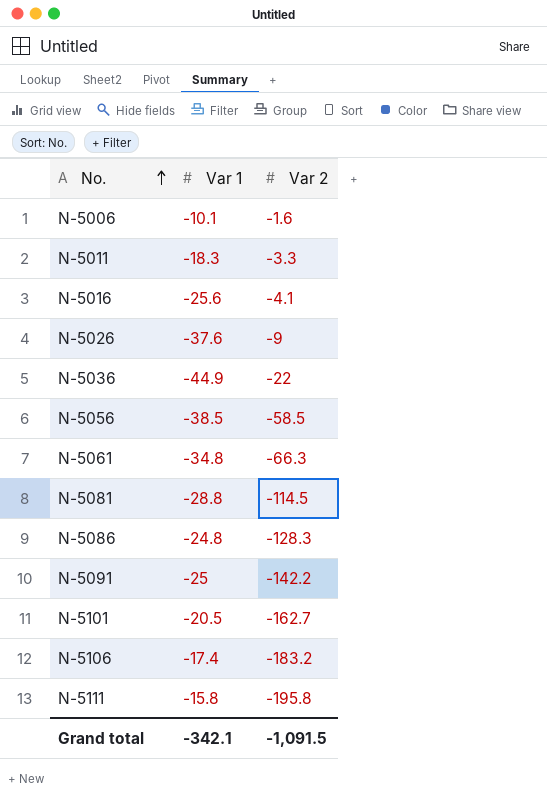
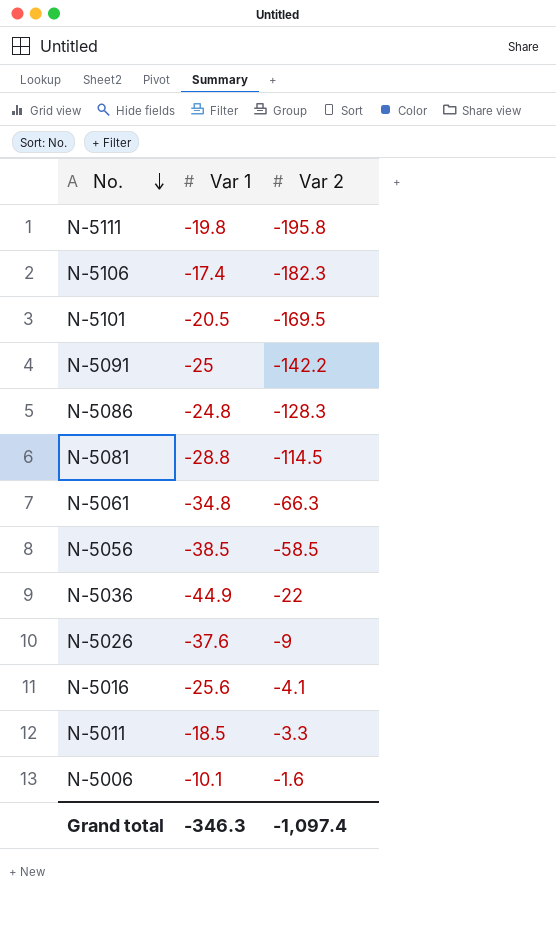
row order: No. ascending -> No. descending
N-5111 | Var 1: -15.8 -> -19.8
N-5106 | Var 2: -183.2 -> -182.3
N-5101 | Var 2: -162.7 -> -169.5
N-5011 | Var 1: -18.3 -> -18.5
Grand total | Var 1: -342.1 -> -346.3
Grand total | Var 2: -1,091.5 -> -1,097.4

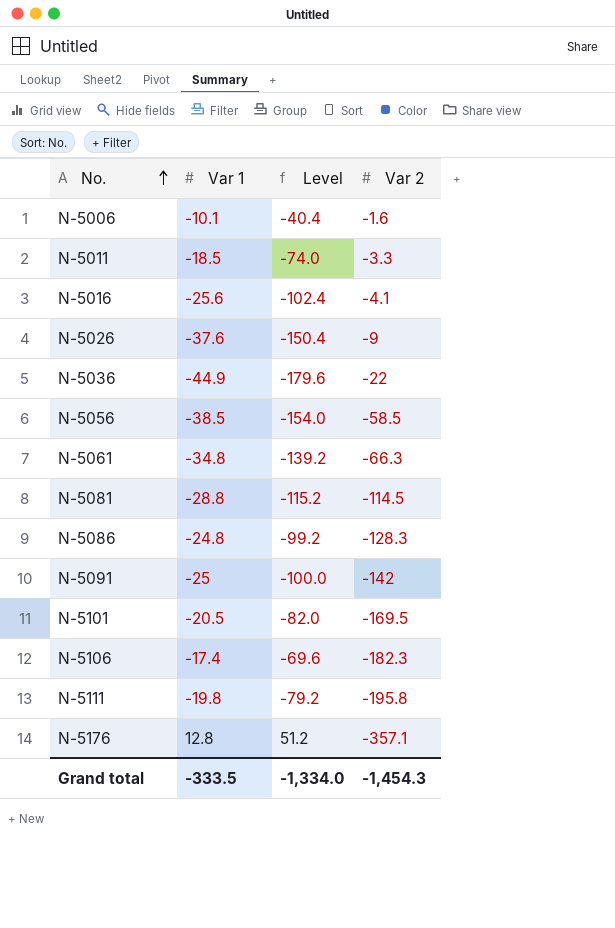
row order: No. descending -> No. ascending
column Level | formula: none -> [Var 1] * 4
N-5091 | Var 2: -142.2 -> -142
row N-5176: none -> 12.8 | 51.2 | -357.1
Grand total | Var 1: -346.3 -> -333.5
Grand total | Var 2: -1,097.4 -> -1,454.3

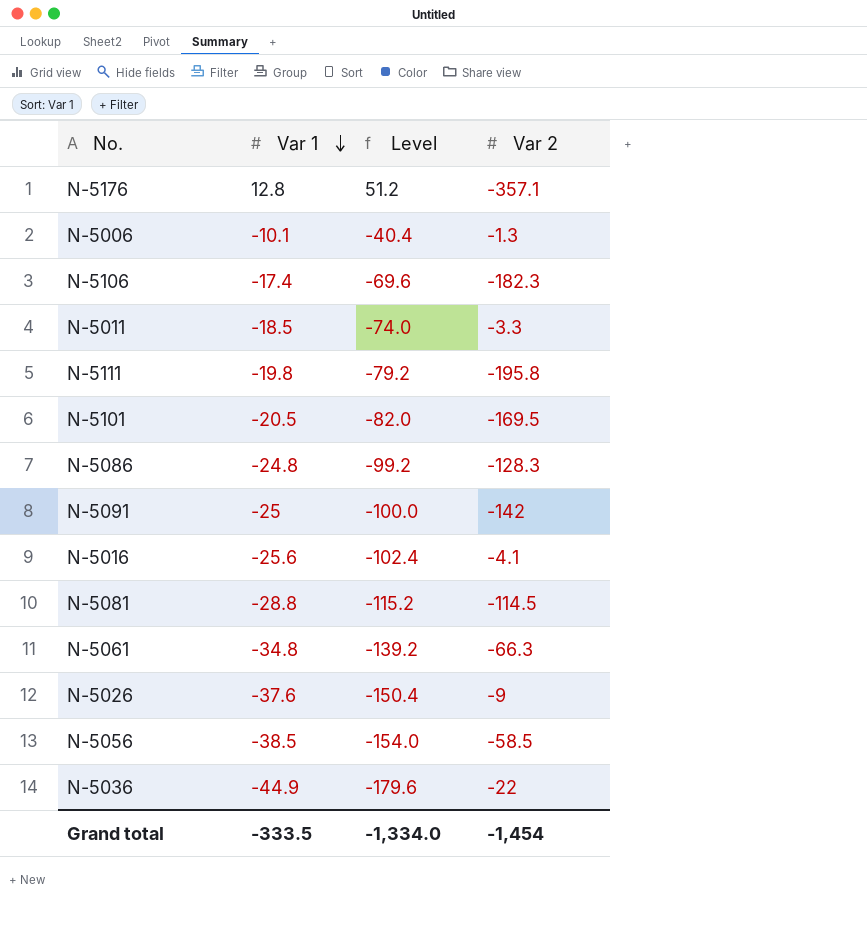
row order: No. ascending -> Var 1 descending
N-5006 | Var 2: -1.6 -> -1.3
Grand total | Var 2: -1,454.3 -> -1,454

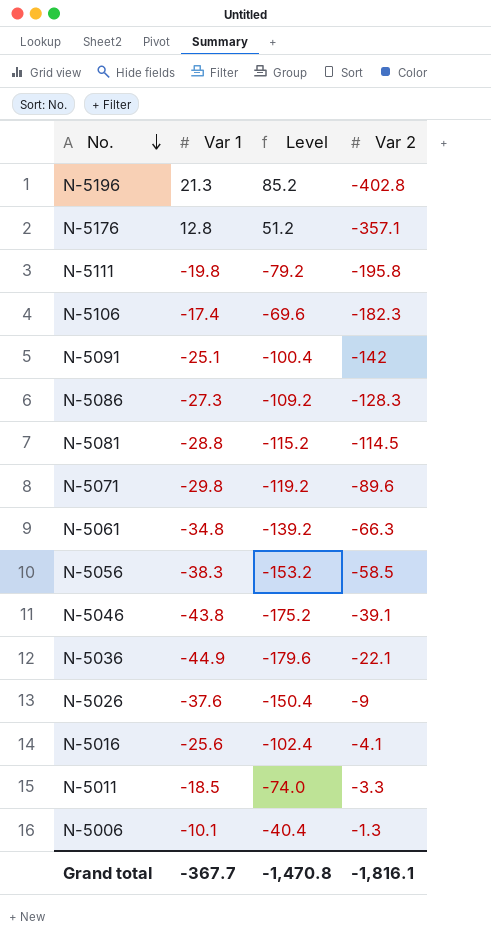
row order: Var 1 descending -> No. descending
row N-5101: -20.5 | -82.0 | -169.5 -> none
row N-5196: none -> 21.3 | 85.2 | -402.8
N-5091 | Var 1: -25 -> -25.1
N-5091 | Level: -100.0 -> -100.4
N-5086 | Var 1: -24.8 -> -27.3
N-5086 | Level: -99.2 -> -109.2
row N-5071: none -> -29.8 | -119.2 | -89.6
N-5056 | Var 1: -38.5 -> -38.3
N-5056 | Level: -154.0 -> -153.2
row N-5046: none -> -43.8 | -175.2 | -39.1
N-5036 | Var 2: -22 -> -22.1
Grand total | Var 1: -333.5 -> -367.7
Grand total | Level: -1,334.0 -> -1,470.8
Grand total | Var 2: -1,454 -> -1,816.1

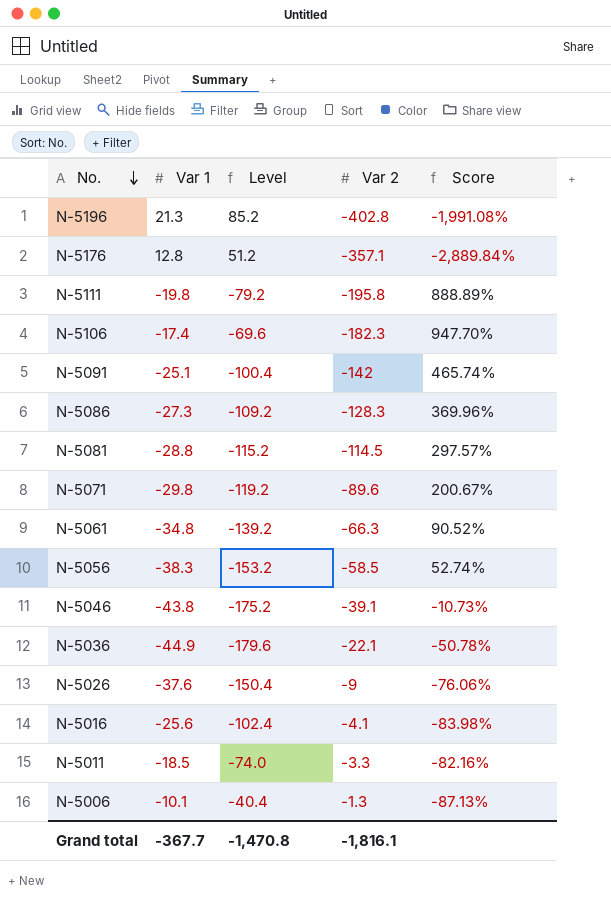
column Score | formula: none -> ([Var 2] - [Var 1]) / [Var 1]

